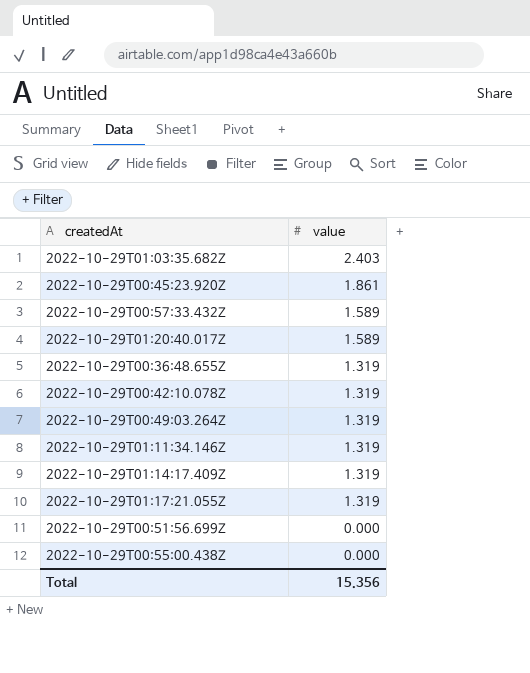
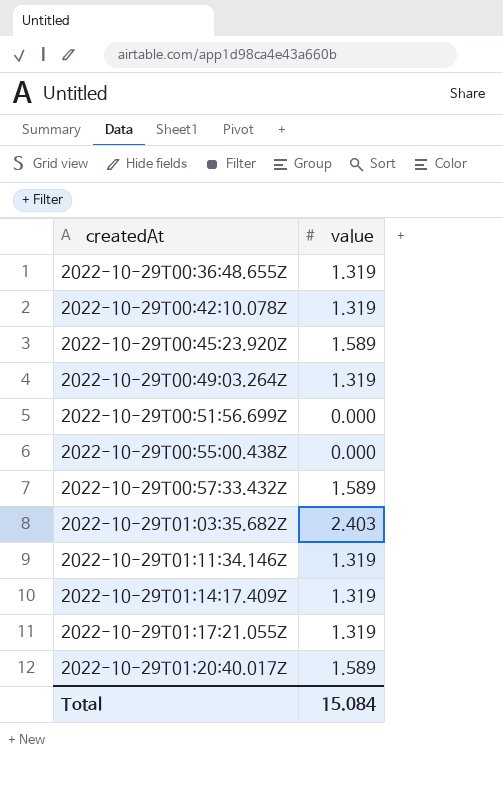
row order: value descending -> createdAt ascending
2022-10-29T00:45:23.920Z | value: 1.861 -> 1.589
Total | value: 15.356 -> 15.084

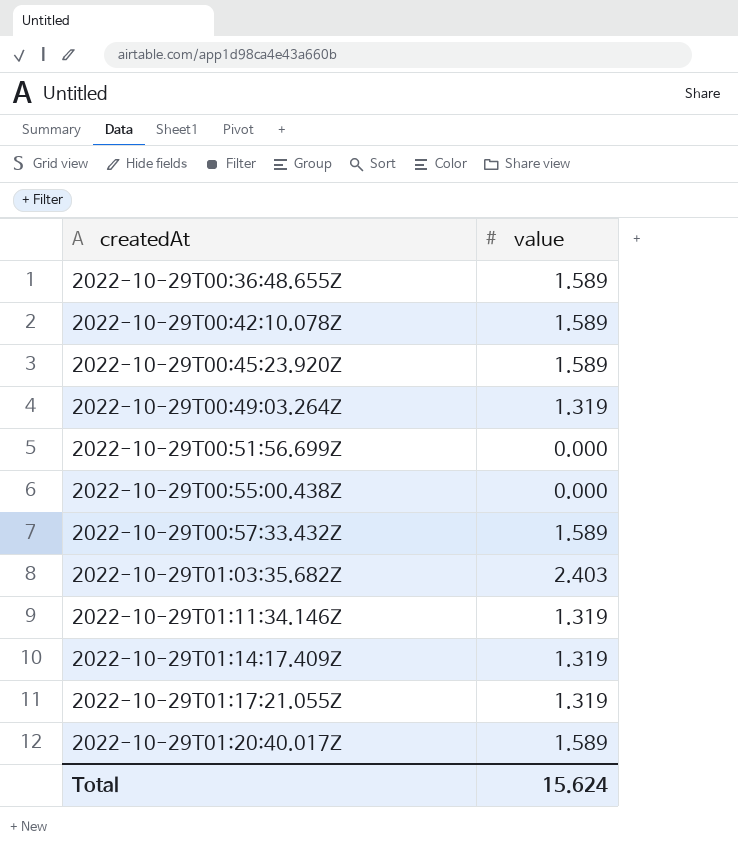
2022-10-29T00:36:48.655Z | value: 1.319 -> 1.589
2022-10-29T00:42:10.078Z | value: 1.319 -> 1.589
Total | value: 15.084 -> 15.624

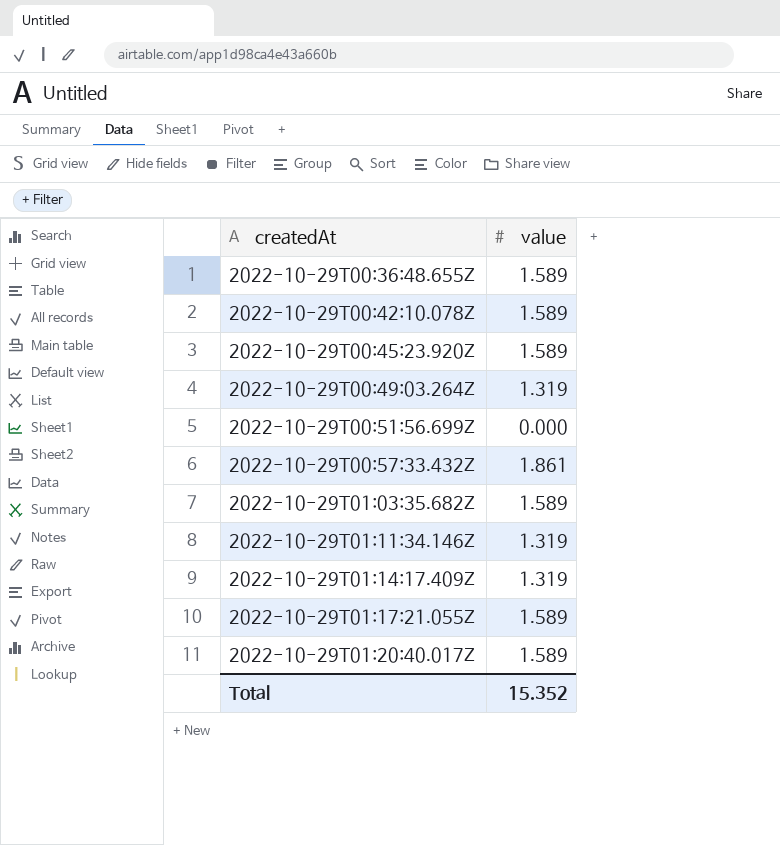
row 2022-10-29T00:55:00.438Z: 0.000 -> none
2022-10-29T00:57:33.432Z | value: 1.589 -> 1.861
2022-10-29T01:03:35.682Z | value: 2.403 -> 1.589
2022-10-29T01:17:21.055Z | value: 1.319 -> 1.589
Total | value: 15.624 -> 15.352

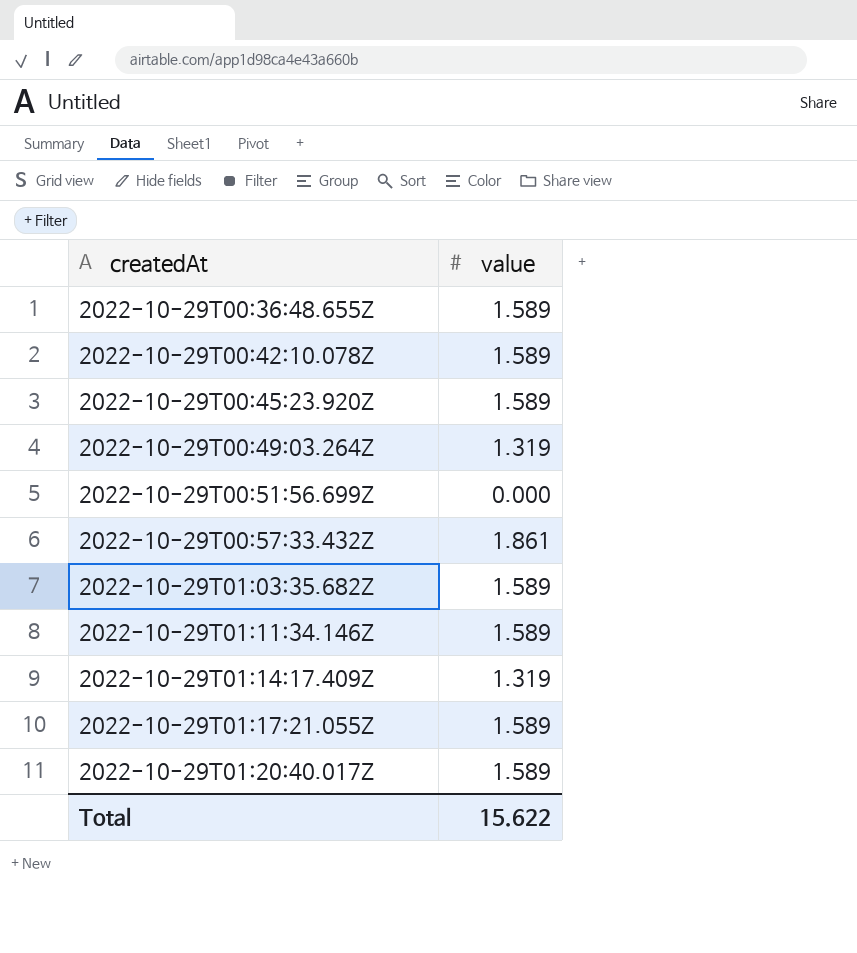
2022-10-29T01:11:34.146Z | value: 1.319 -> 1.589
Total | value: 15.352 -> 15.622

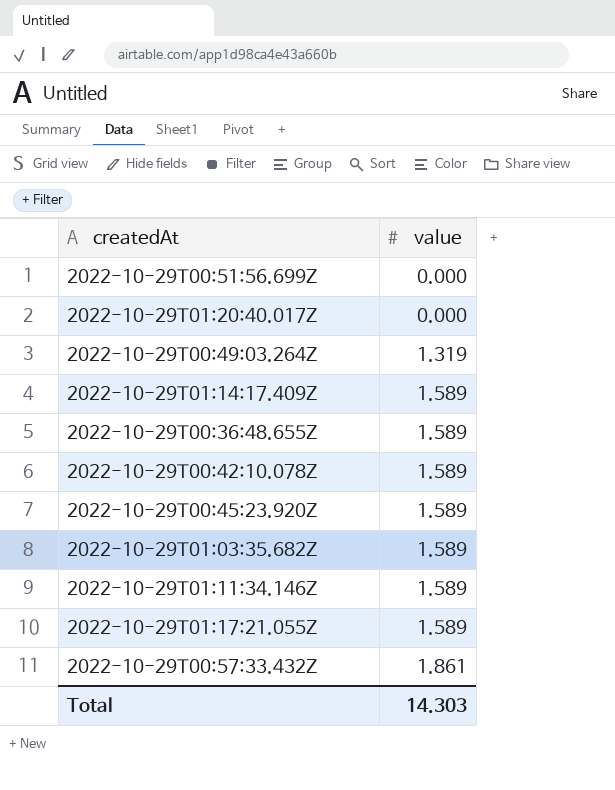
row order: createdAt ascending -> value ascending
2022-10-29T01:20:40.017Z | value: 1.589 -> 0.000
2022-10-29T01:14:17.409Z | value: 1.319 -> 1.589
Total | value: 15.622 -> 14.303

